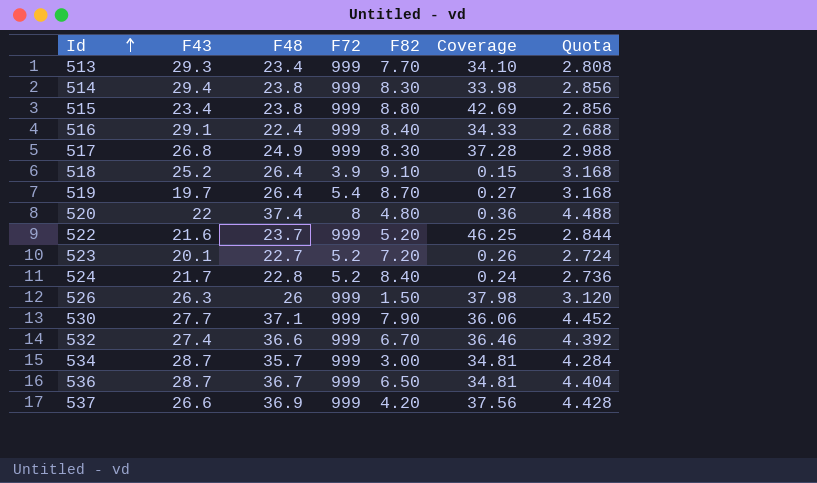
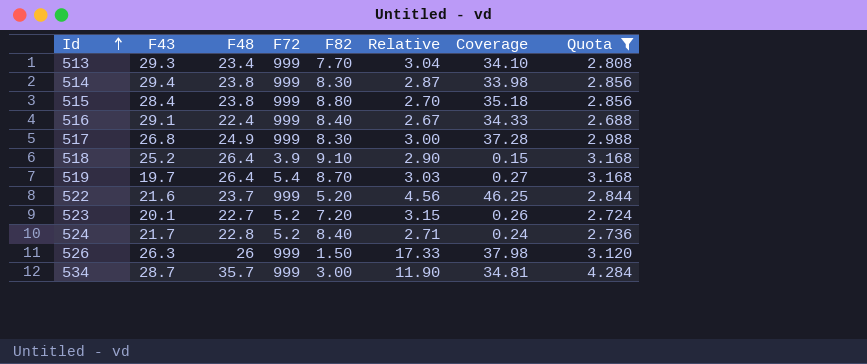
filter: none -> Quota <= 4.284
column Relative | formula: none -> [F48] / [F82]
515 | F43: 23.4 -> 28.4
515 | Coverage: 42.69 -> 35.18

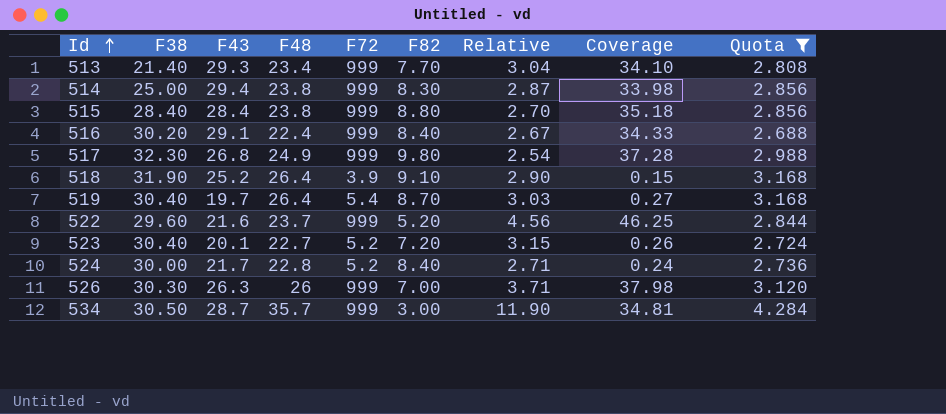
column F38 | position: none -> 2
517 | F82: 8.30 -> 9.80
517 | Relative: 3.00 -> 2.54
526 | F82: 1.50 -> 7.00
526 | Relative: 17.33 -> 3.71

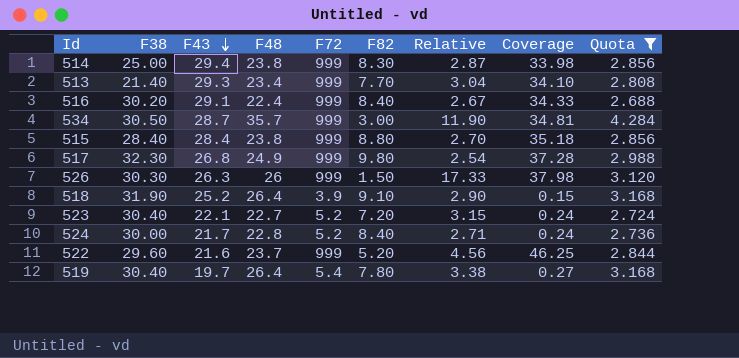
row order: Id ascending -> F43 descending
526 | F82: 7.00 -> 1.50
526 | Relative: 3.71 -> 17.33
523 | F43: 20.1 -> 22.1
523 | Coverage: 0.26 -> 0.24
519 | F82: 8.70 -> 7.80
519 | Relative: 3.03 -> 3.38

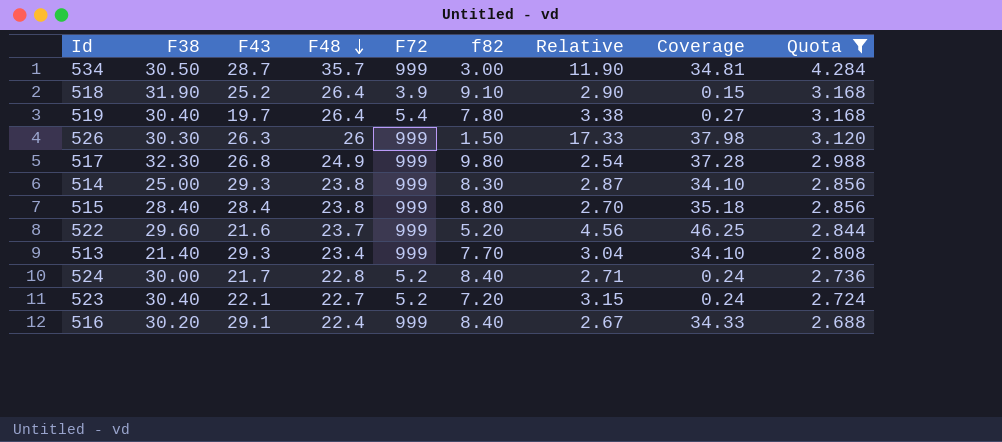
row order: F43 descending -> F48 descending
column name: F82 -> f82
514 | F43: 29.4 -> 29.3
514 | Coverage: 33.98 -> 34.10

